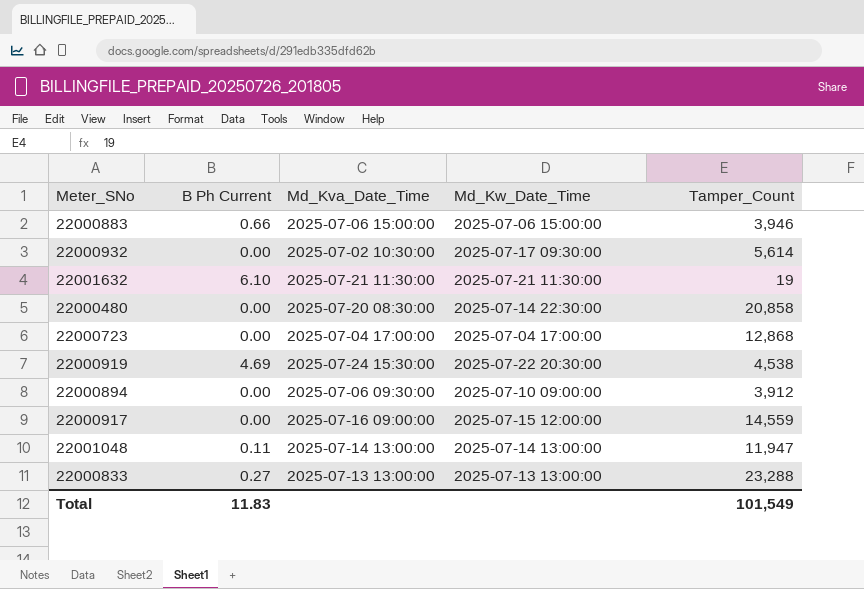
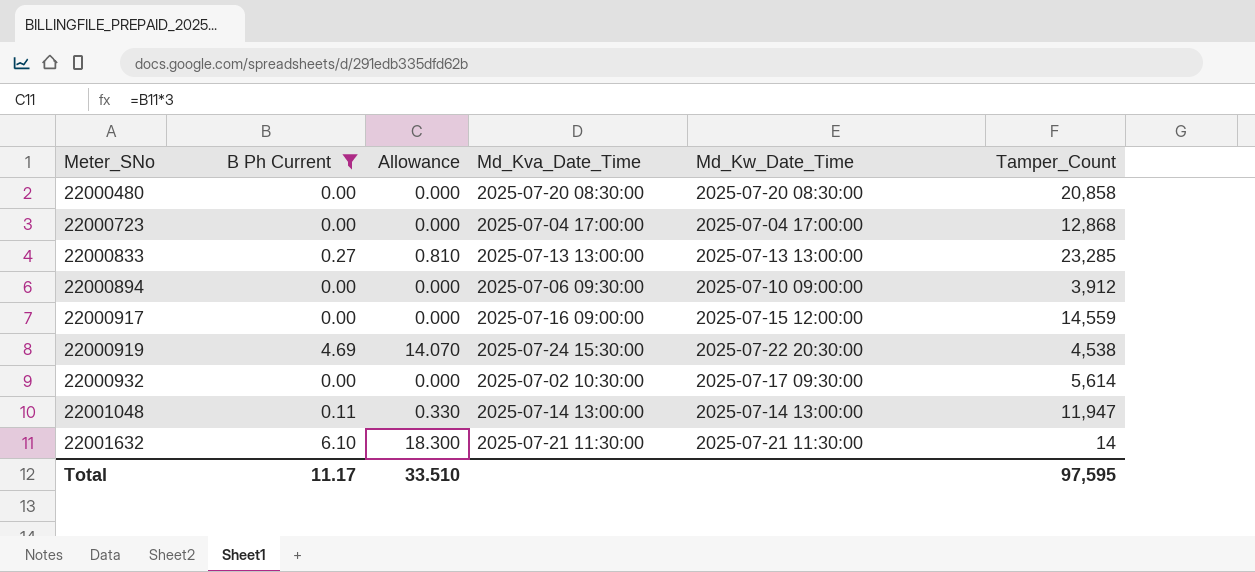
filter: none -> B Ph Current != 0.66
row order: none -> Meter_SNo ascending
column Allowance | formula: none -> [B Ph Current] * 3
22000480 | Md_Kw_Date_Time: 2025-07-14 22:30:00 -> 2025-07-20 08:30:00
22000833 | Tamper_Count: 23,288 -> 23,285
22001632 | Tamper_Count: 19 -> 14
Total | B Ph Current: 11.83 -> 11.17
Total | Tamper_Count: 101,549 -> 97,595

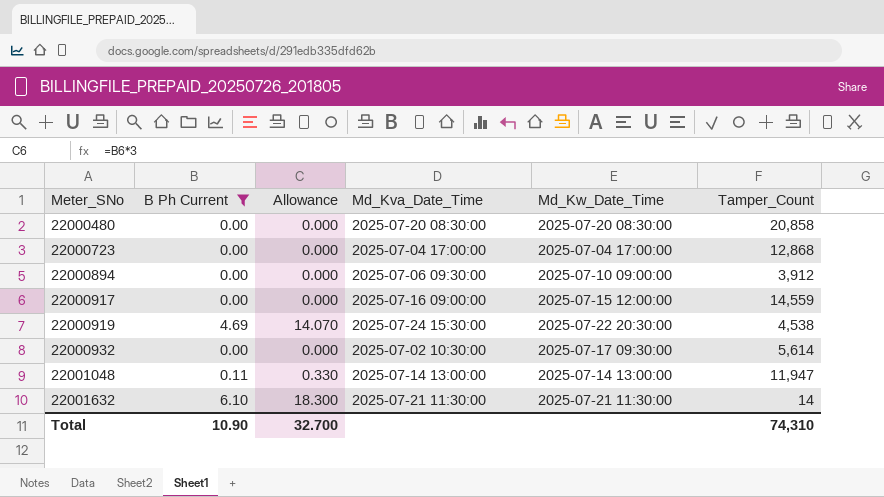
row 22000833: 0.27 | 0.810 | 2025-07-13 13:00:00 | 2025-07-13 13:00:00 | 23,285 -> none
Total | B Ph Current: 11.17 -> 10.90
Total | Allowance: 33.510 -> 32.700
Total | Tamper_Count: 97,595 -> 74,310

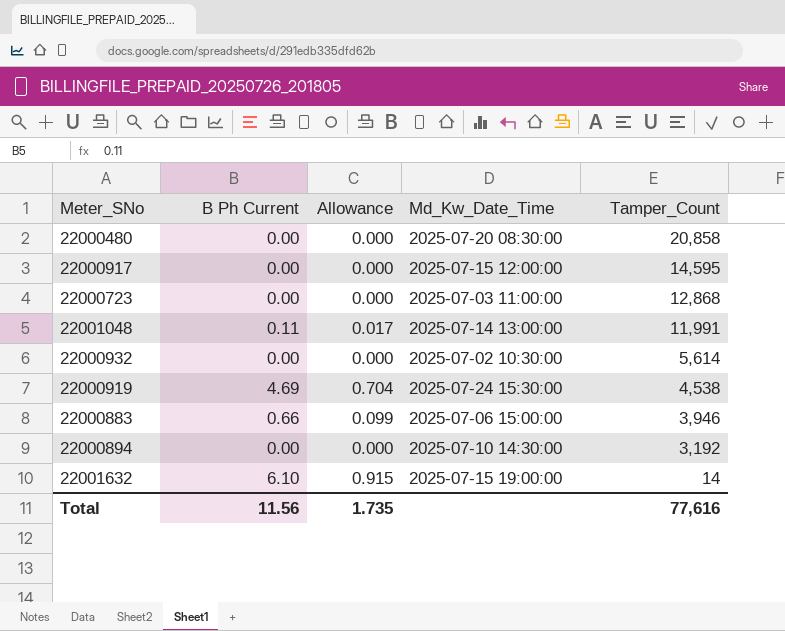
filter: B Ph Current != 0.66 -> none
row order: Meter_SNo ascending -> Tamper_Count descending
column Md_Kva_Date_Time | position: 4 -> none
column Allowance | formula: [B Ph Current] * 3 -> [B Ph Current] * 0.15
22000917 | Tamper_Count: 14,559 -> 14,595
22000723 | Md_Kw_Date_Time: 2025-07-04 17:00:00 -> 2025-07-03 11:00:00
22001048 | Tamper_Count: 11,947 -> 11,991
22000932 | Md_Kw_Date_Time: 2025-07-17 09:30:00 -> 2025-07-02 10:30:00
22000919 | Md_Kw_Date_Time: 2025-07-22 20:30:00 -> 2025-07-24 15:30:00
22000894 | Md_Kw_Date_Time: 2025-07-10 09:00:00 -> 2025-07-10 14:30:00
22000894 | Tamper_Count: 3,912 -> 3,192
22001632 | Md_Kw_Date_Time: 2025-07-21 11:30:00 -> 2025-07-15 19:00:00
Total | B Ph Current: 10.90 -> 11.56
Total | Allowance: 32.700 -> 1.735
Total | Tamper_Count: 74,310 -> 77,616

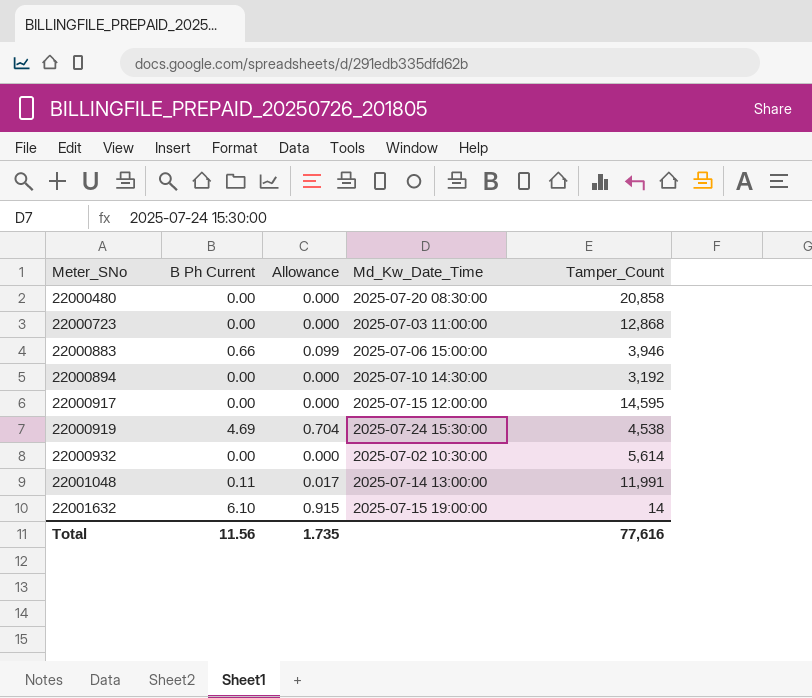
row order: Tamper_Count descending -> Meter_SNo ascending

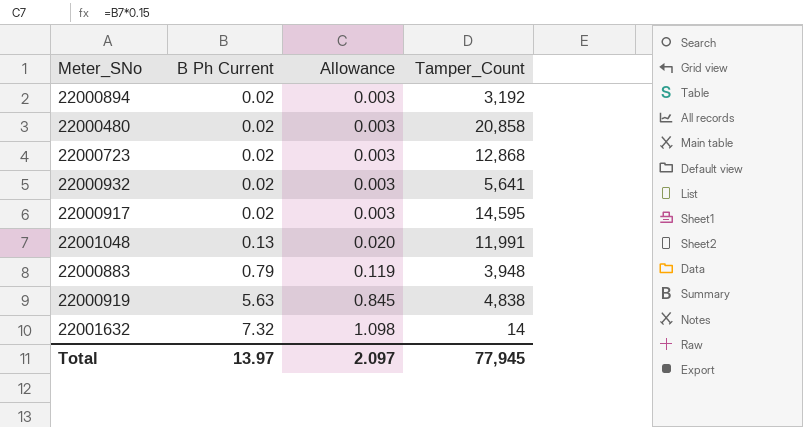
row order: Meter_SNo ascending -> B Ph Current ascending
column Md_Kw_Date_Time | position: 4 -> none
22000894 | B Ph Current: 0.00 -> 0.02
22000894 | Allowance: 0.000 -> 0.003
22000480 | B Ph Current: 0.00 -> 0.02
22000480 | Allowance: 0.000 -> 0.003
22000723 | B Ph Current: 0.00 -> 0.02
22000723 | Allowance: 0.000 -> 0.003
22000932 | B Ph Current: 0.00 -> 0.02
22000932 | Allowance: 0.000 -> 0.003
22000932 | Tamper_Count: 5,614 -> 5,641
22000917 | B Ph Current: 0.00 -> 0.02
22000917 | Allowance: 0.000 -> 0.003
22001048 | B Ph Current: 0.11 -> 0.13
22001048 | Allowance: 0.017 -> 0.020
22000883 | B Ph Current: 0.66 -> 0.79
22000883 | Allowance: 0.099 -> 0.119
22000883 | Tamper_Count: 3,946 -> 3,948
22000919 | B Ph Current: 4.69 -> 5.63
22000919 | Allowance: 0.704 -> 0.845
22000919 | Tamper_Count: 4,538 -> 4,838
22001632 | B Ph Current: 6.10 -> 7.32
22001632 | Allowance: 0.915 -> 1.098
Total | B Ph Current: 11.56 -> 13.97
Total | Allowance: 1.735 -> 2.097
Total | Tamper_Count: 77,616 -> 77,945

